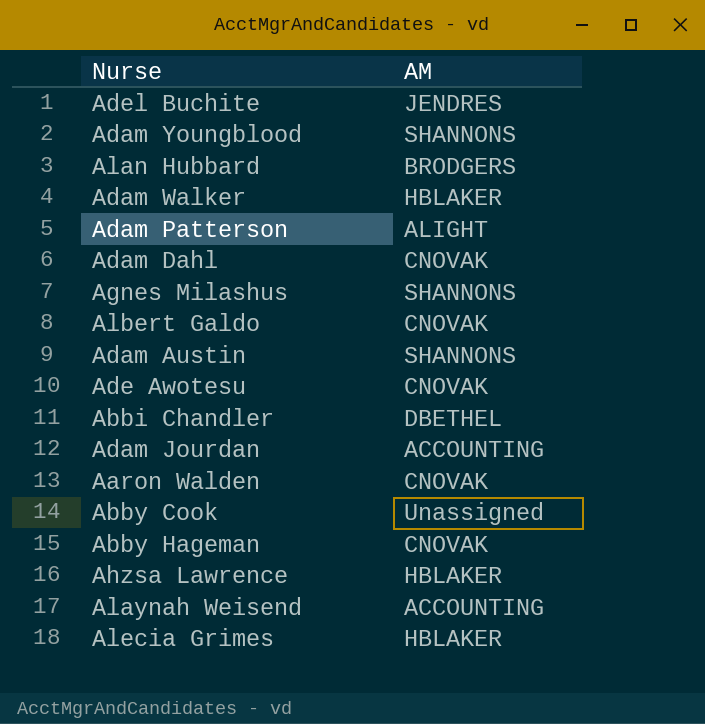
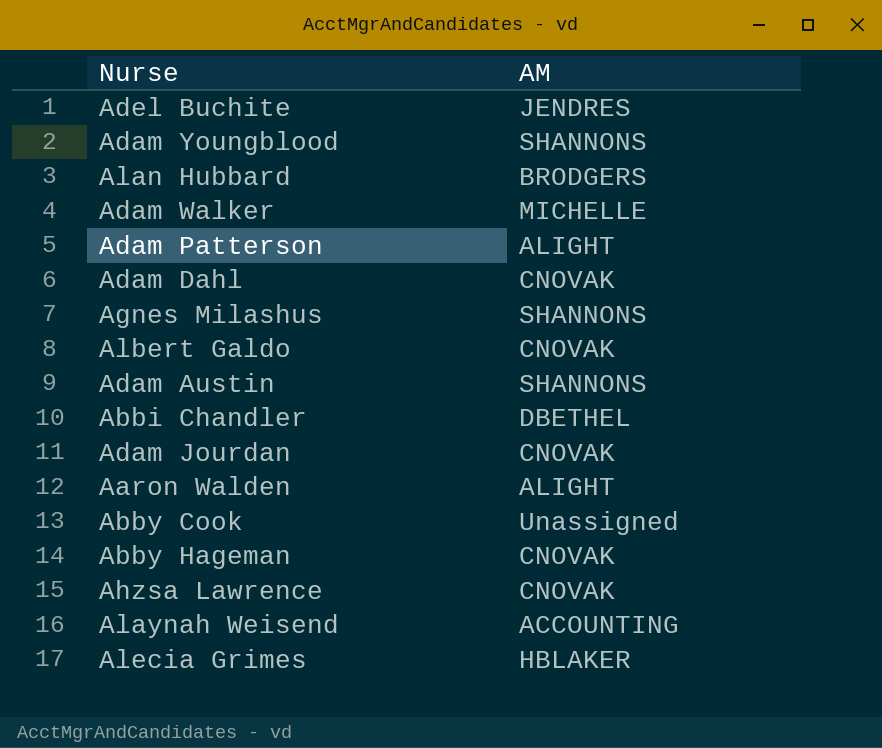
row Ade Awotesu: CNOVAK -> none
Adam Walker | AM: HBLAKER -> MICHELLE
Adam Jourdan | AM: ACCOUNTING -> CNOVAK
Aaron Walden | AM: CNOVAK -> ALIGHT
Ahzsa Lawrence | AM: HBLAKER -> CNOVAK

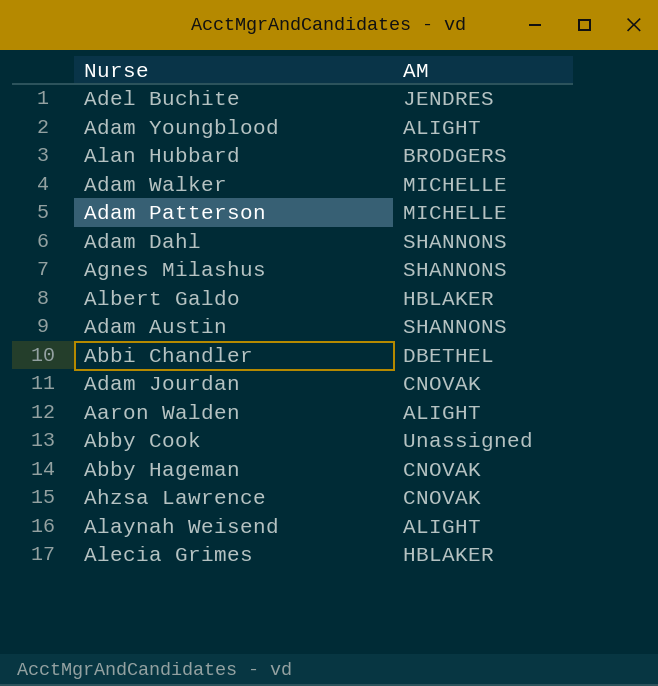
Adam Youngblood | AM: SHANNONS -> ALIGHT
Adam Patterson | AM: ALIGHT -> MICHELLE
Adam Dahl | AM: CNOVAK -> SHANNONS
Albert Galdo | AM: CNOVAK -> HBLAKER
Alaynah Weisend | AM: ACCOUNTING -> ALIGHT

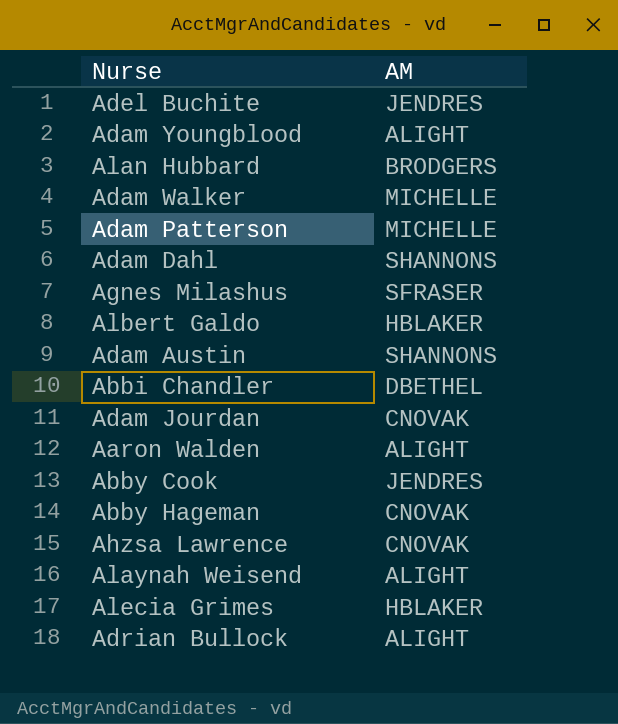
Agnes Milashus | AM: SHANNONS -> SFRASER
Abby Cook | AM: Unassigned -> JENDRES
row Adrian Bullock: none -> ALIGHT

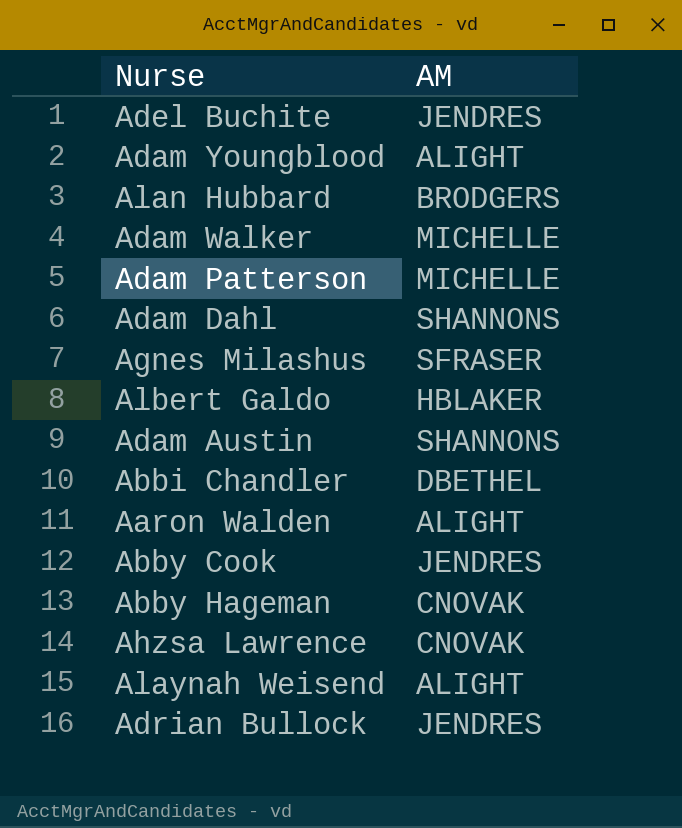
row Adam Jourdan: CNOVAK -> none
row Alecia Grimes: HBLAKER -> none
Adrian Bullock | AM: ALIGHT -> JENDRES

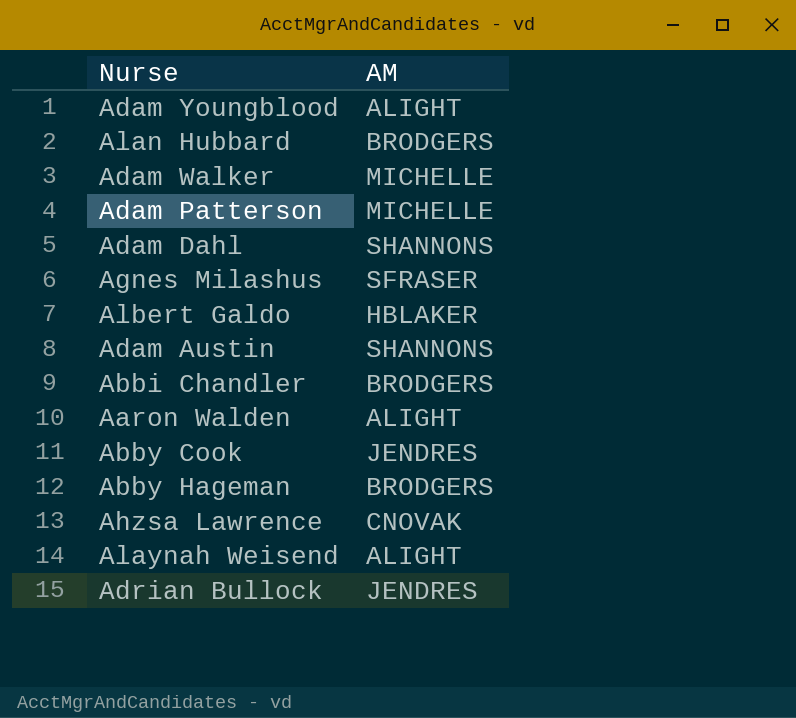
row Adel Buchite: JENDRES -> none
Abbi Chandler | AM: DBETHEL -> BRODGERS
Abby Hageman | AM: CNOVAK -> BRODGERS

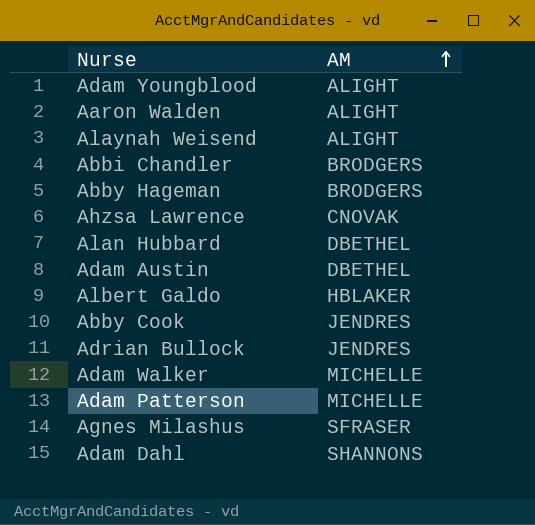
row order: none -> AM ascending
Alan Hubbard | AM: BRODGERS -> DBETHEL
Adam Austin | AM: SHANNONS -> DBETHEL

